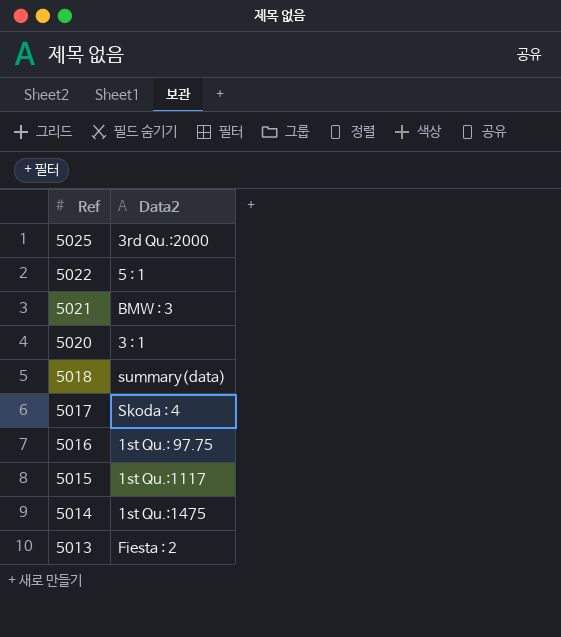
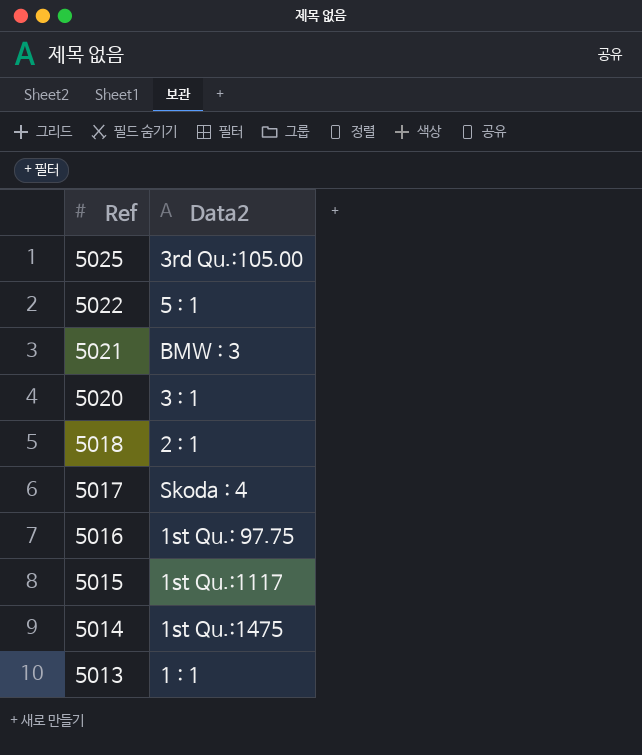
5025 | Data2: 3rd Qu.:2000 -> 3rd Qu.:105.00
5018 | Data2: summary(data) -> 2 : 1
5013 | Data2: Fiesta : 2 -> 1 : 1

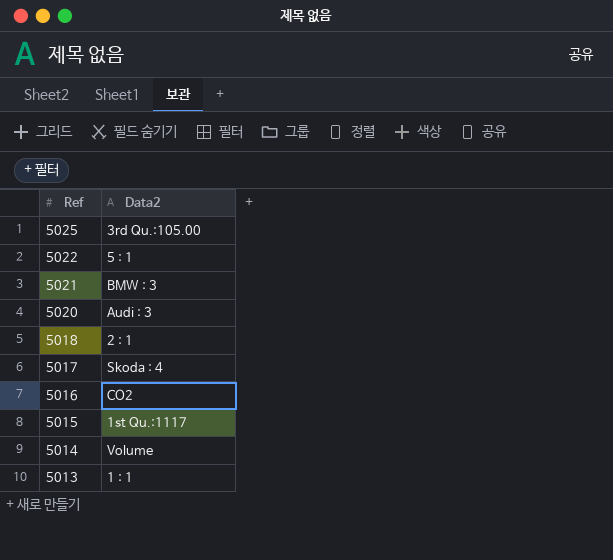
5020 | Data2: 3 : 1 -> Audi : 3
5016 | Data2: 1st Qu.: 97.75 -> CO2
5014 | Data2: 1st Qu.:1475 -> Volume

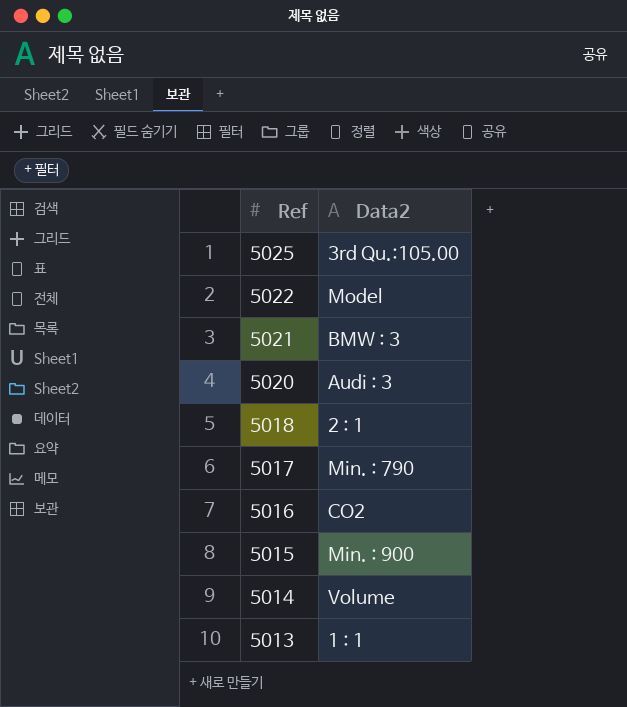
5022 | Data2: 5 : 1 -> Model
5017 | Data2: Skoda : 4 -> Min. : 790
5015 | Data2: 1st Qu.:1117 -> Min. : 900

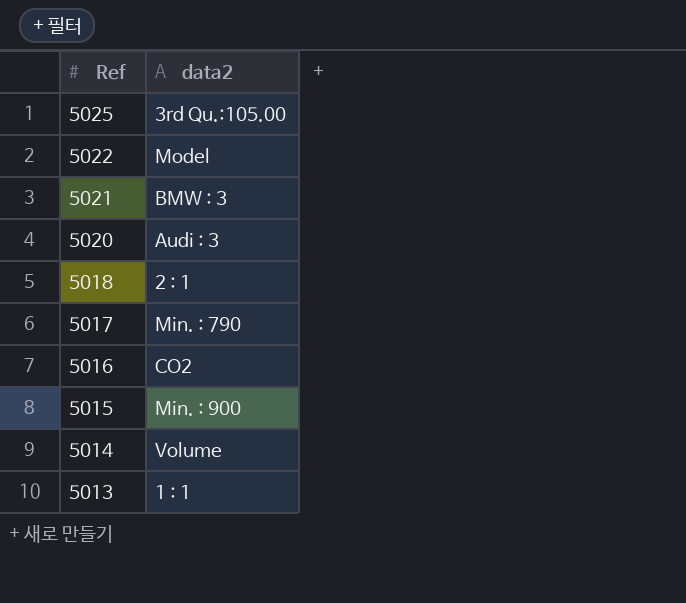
column name: Data2 -> data2

